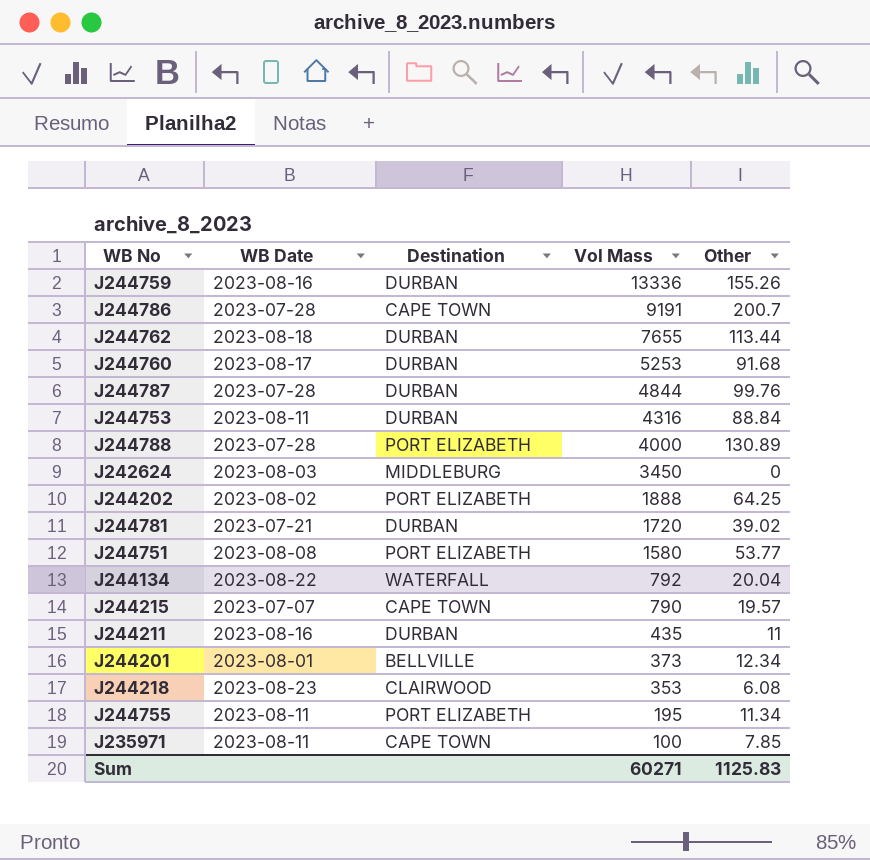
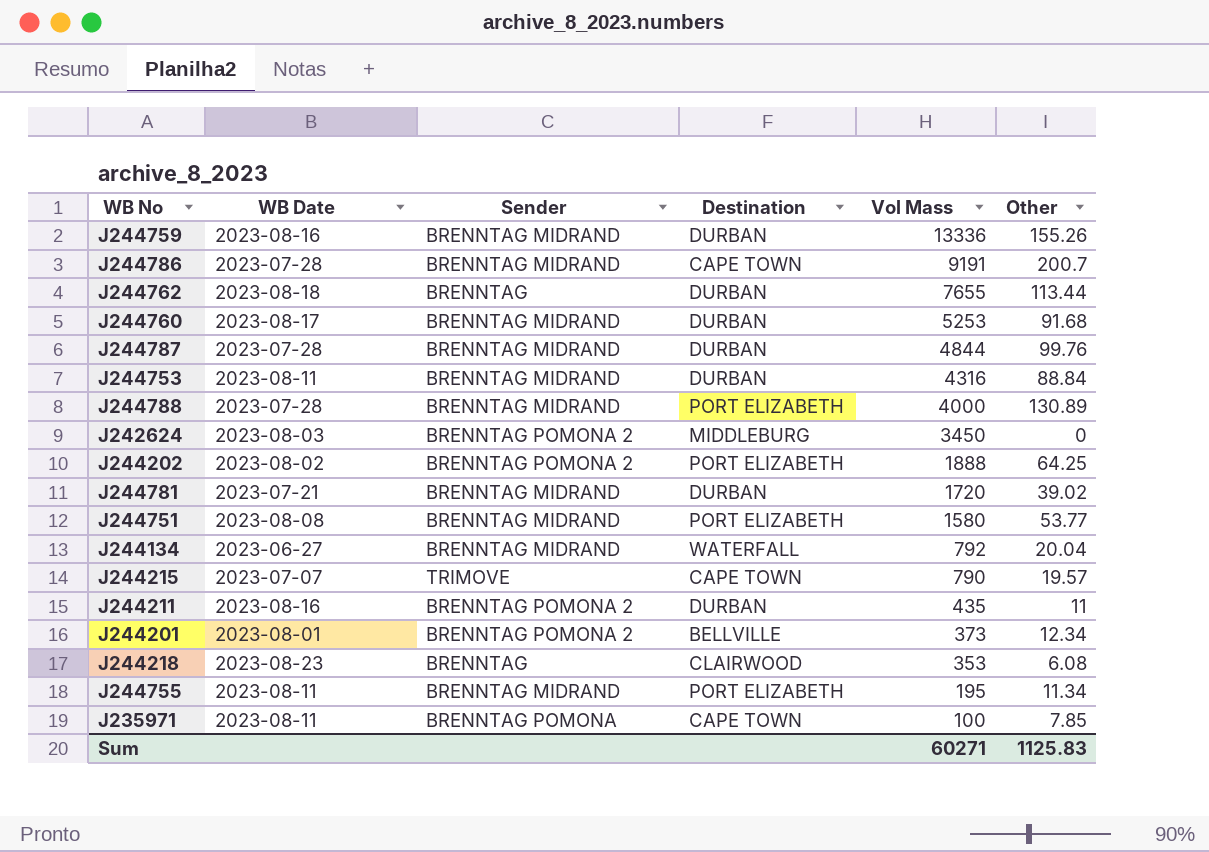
column Sender | position: none -> 3
J244134 | WB Date: 2023-08-22 -> 2023-06-27

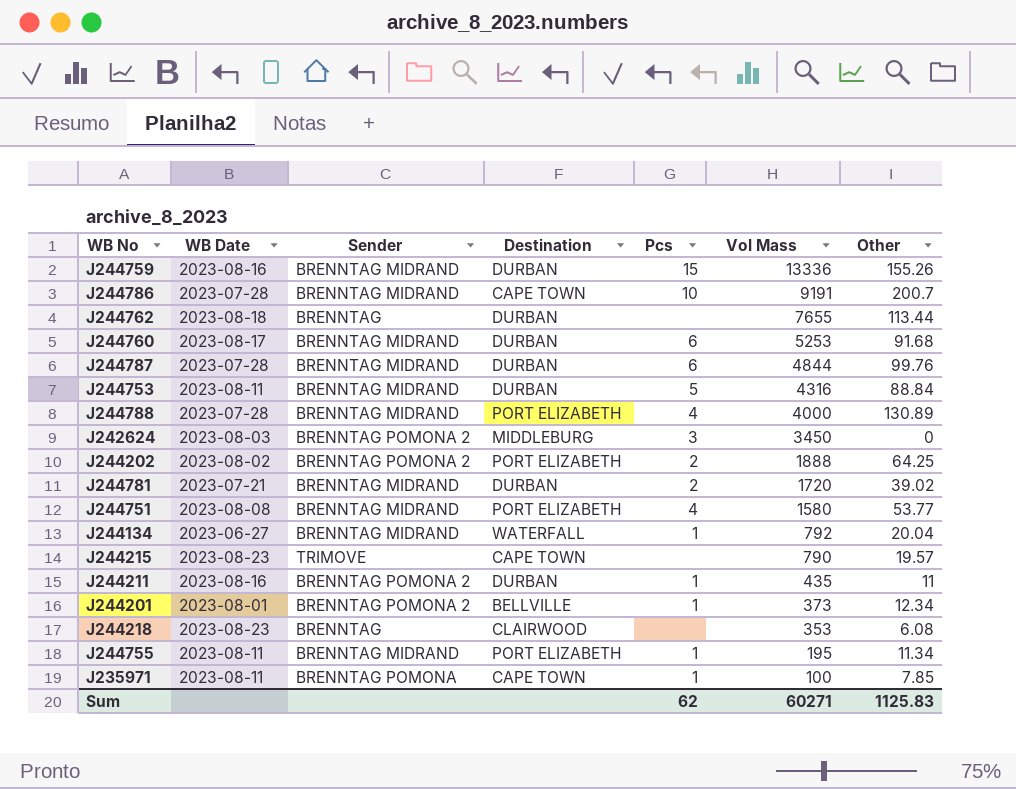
column Pcs | position: none -> 5
J244215 | WB Date: 2023-07-07 -> 2023-08-23

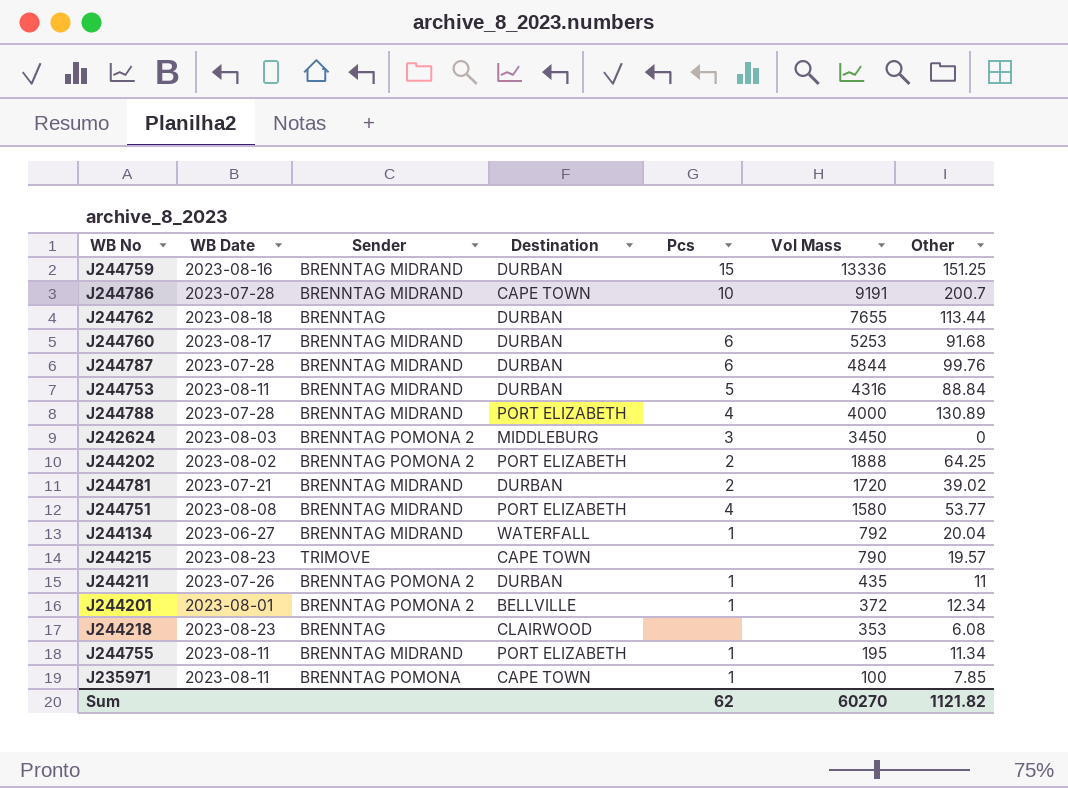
J244759 | Other: 155.26 -> 151.25
J244211 | WB Date: 2023-08-16 -> 2023-07-26
J244201 | Vol Mass: 373 -> 372
Sum | Vol Mass: 60271 -> 60270
Sum | Other: 1125.83 -> 1121.82

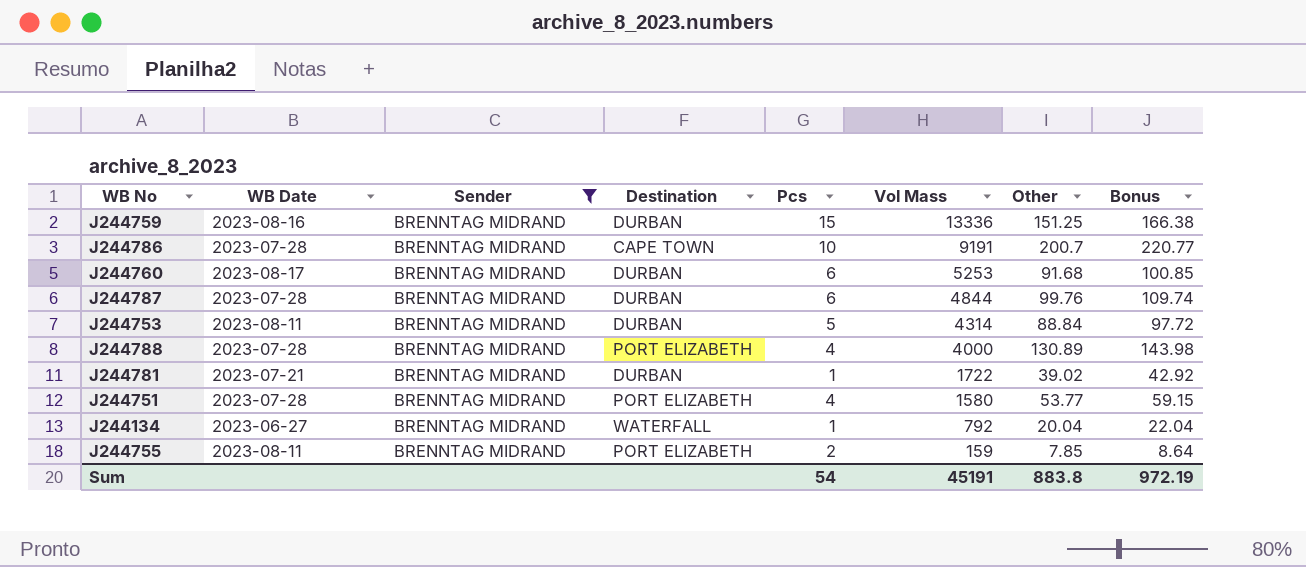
filter: none -> Sender = BRENNTAG MIDRAND
column Bonus | formula: none -> [Other] * 1.1
J244753 | Vol Mass: 4316 -> 4314
J244781 | Pcs: 2 -> 1
J244781 | Vol Mass: 1720 -> 1722
J244751 | WB Date: 2023-08-08 -> 2023-07-28
J244755 | Pcs: 1 -> 2
J244755 | Vol Mass: 195 -> 159
J244755 | Other: 11.34 -> 7.85
Sum | Pcs: 62 -> 54
Sum | Vol Mass: 60270 -> 45191
Sum | Other: 1121.82 -> 883.8

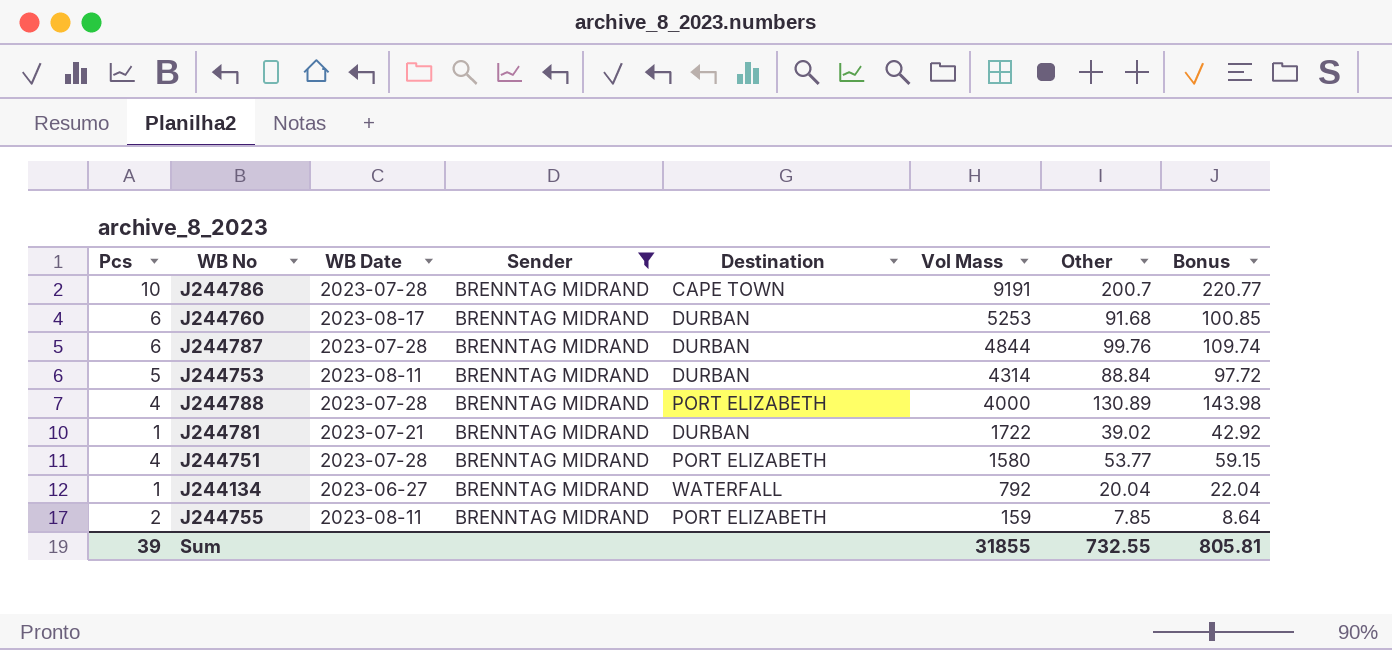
column Pcs | position: 5 -> 1
row J244759: 2023-08-16 | BRENNTAG MIDRAND | DURBAN | 15 | 13336 | 151.25 | 166.38 -> none
Sum | Pcs: 54 -> 39
Sum | Vol Mass: 45191 -> 31855
Sum | Other: 883.8 -> 732.55
Sum | Bonus: 972.19 -> 805.81

